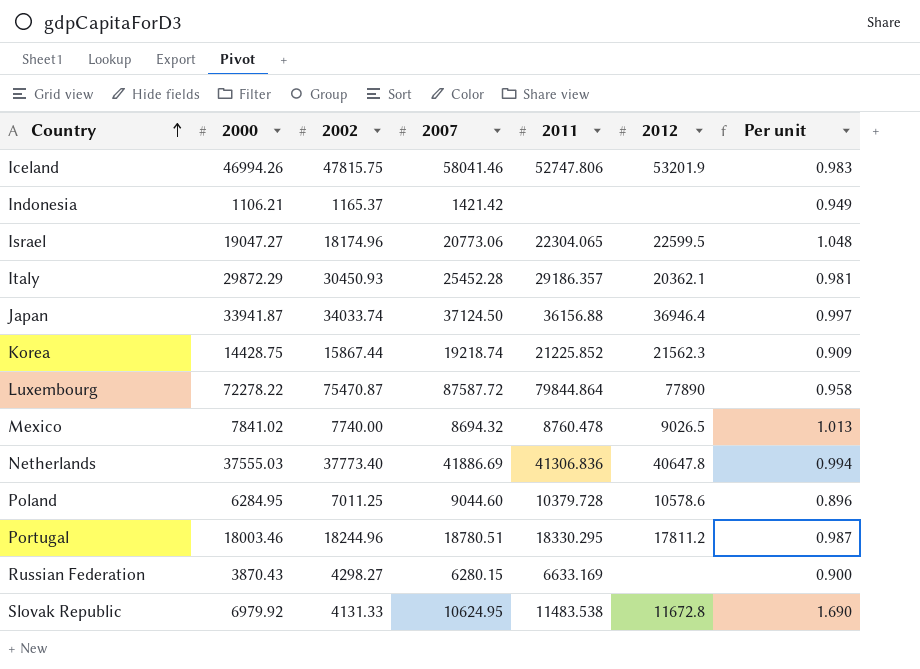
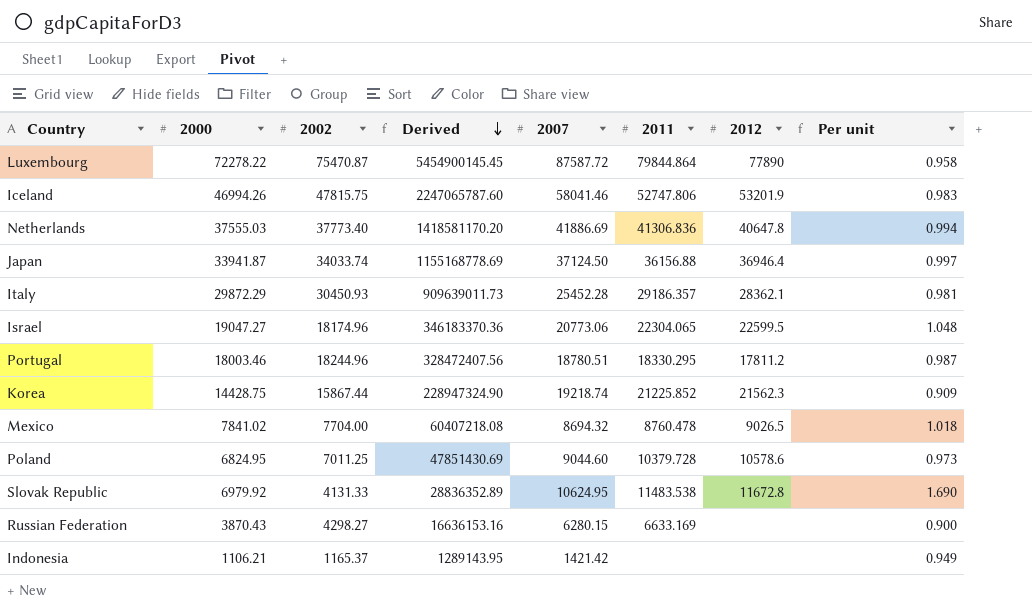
row order: Country ascending -> Derived descending
column Derived | formula: none -> [2000] * [2002]
Italy | 2012: 20362.1 -> 28362.1
Mexico | 2002: 7740.00 -> 7704.00
Mexico | Per unit: 1.013 -> 1.018
Poland | 2000: 6284.95 -> 6824.95
Poland | Per unit: 0.896 -> 0.973

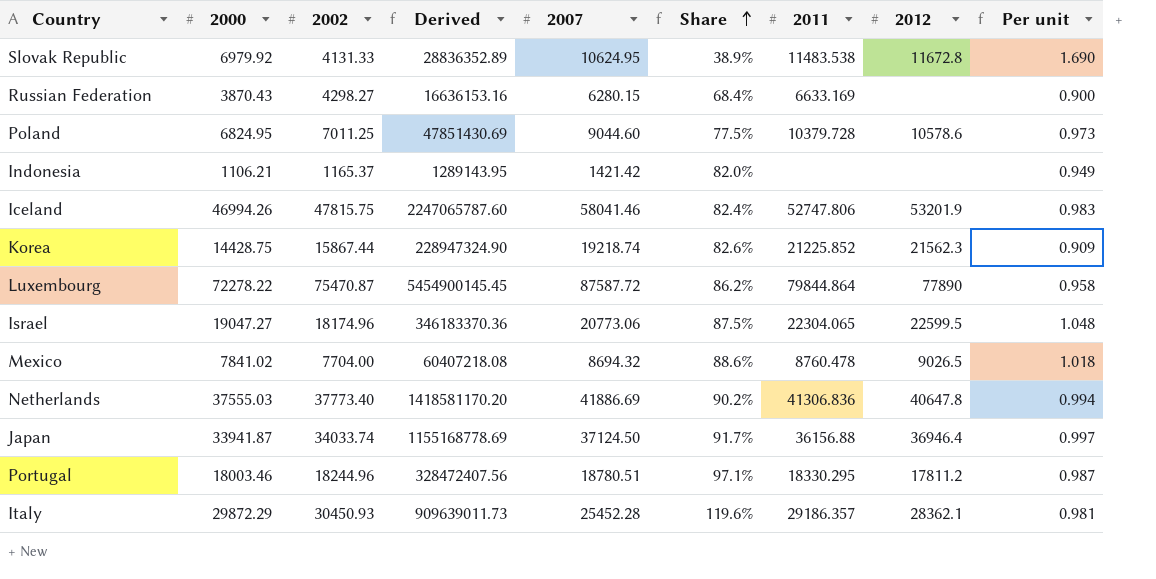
row order: Derived descending -> Share ascending
column Share | formula: none -> [2002] / [2007]

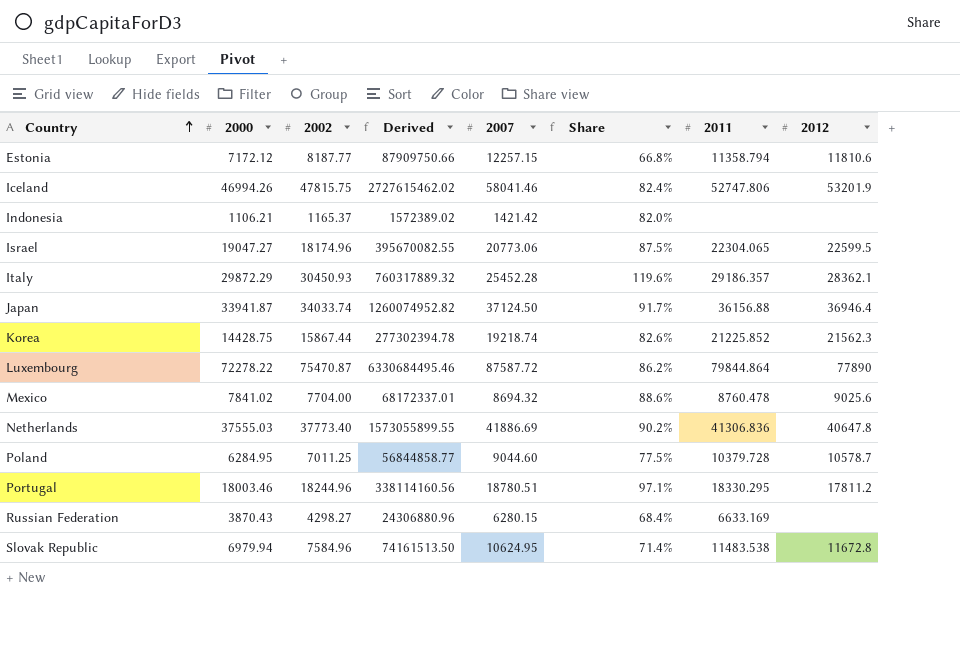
row order: Share ascending -> Country ascending
column Per unit | formula: [2000] / [2002] -> none
column Derived | formula: [2000] * [2002] -> [2000] * [2007]
row Estonia: none -> 7172.12 | 8187.77 | 87909750.66 | 12257.15 | 66.8% | 11358.794 | 11810.6
Mexico | 2012: 9026.5 -> 9025.6
Poland | 2000: 6824.95 -> 6284.95
Poland | 2012: 10578.6 -> 10578.7
Slovak Republic | 2000: 6979.92 -> 6979.94
Slovak Republic | 2002: 4131.33 -> 7584.96
Slovak Republic | Share: 38.9% -> 71.4%

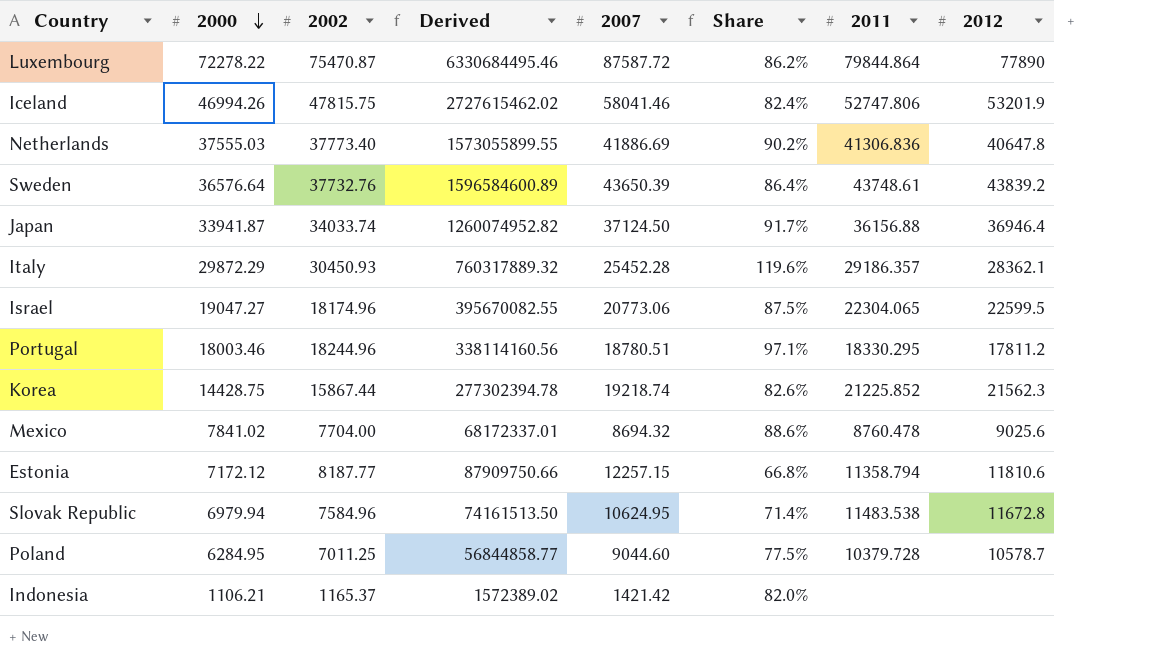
row order: Country ascending -> 2000 descending
row Russian Federation: 3870.43 | 4298.27 | 24306880.96 | 6280.15 | 68.4% | 6633.169 | none -> none
row Sweden: none -> 36576.64 | 37732.76 | 1596584600.89 | 43650.39 | 86.4% | 43748.61 | 43839.2

